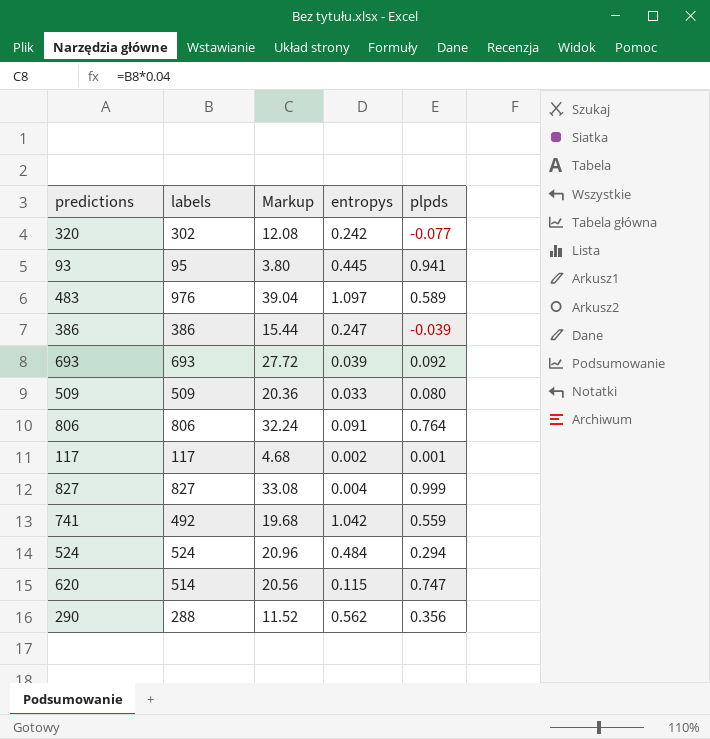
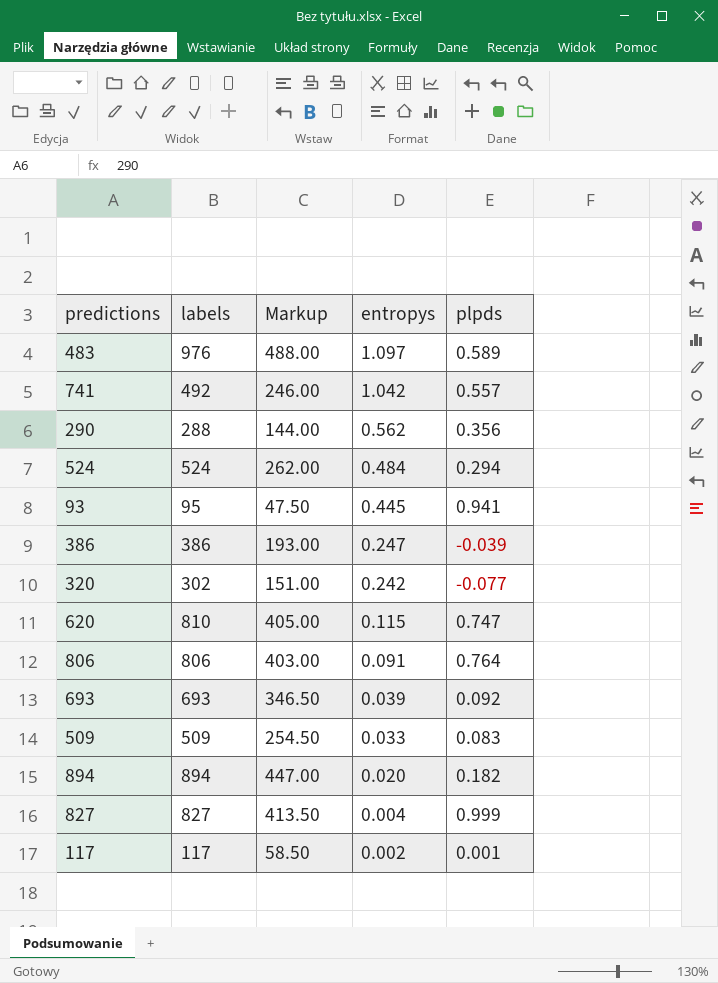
row order: none -> entropys descending
column Markup | formula: [labels] * 0.04 -> [labels] * 0.5
741 | plpds: 0.559 -> 0.557
620 | labels: 514 -> 810
509 | plpds: 0.080 -> 0.083
row 894: none -> 894 | 447.00 | 0.020 | 0.182

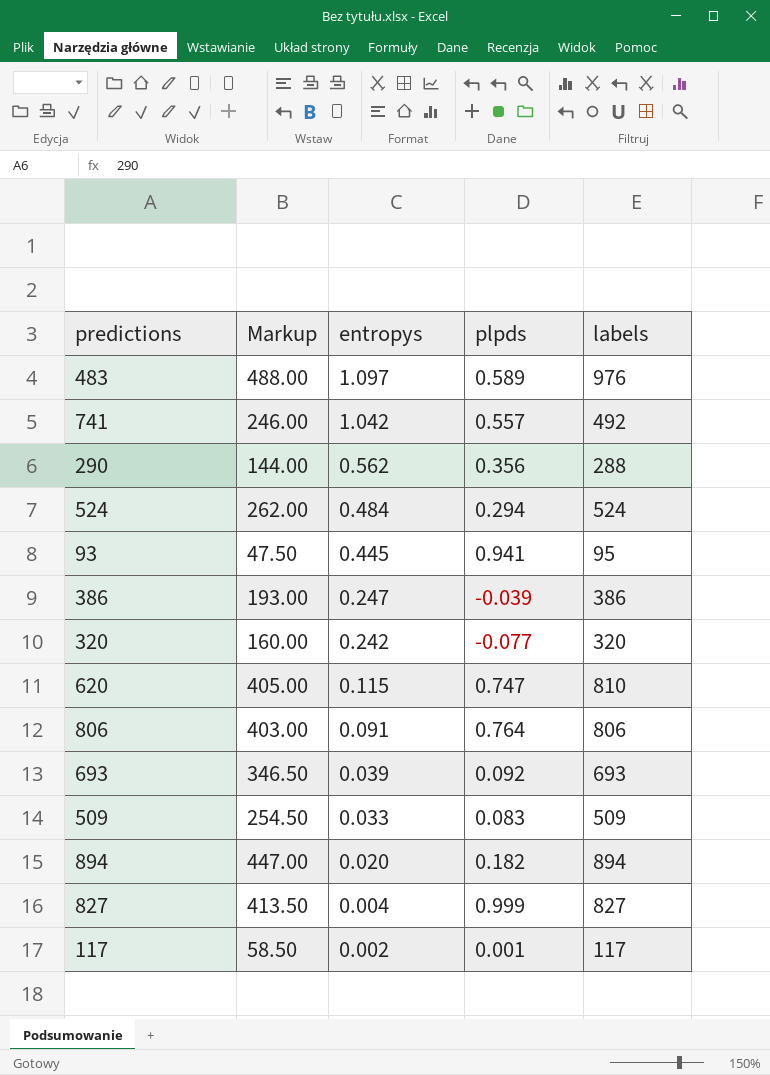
column labels | position: 2 -> 5
320 | Markup: 151.00 -> 160.00
320 | labels: 302 -> 320

